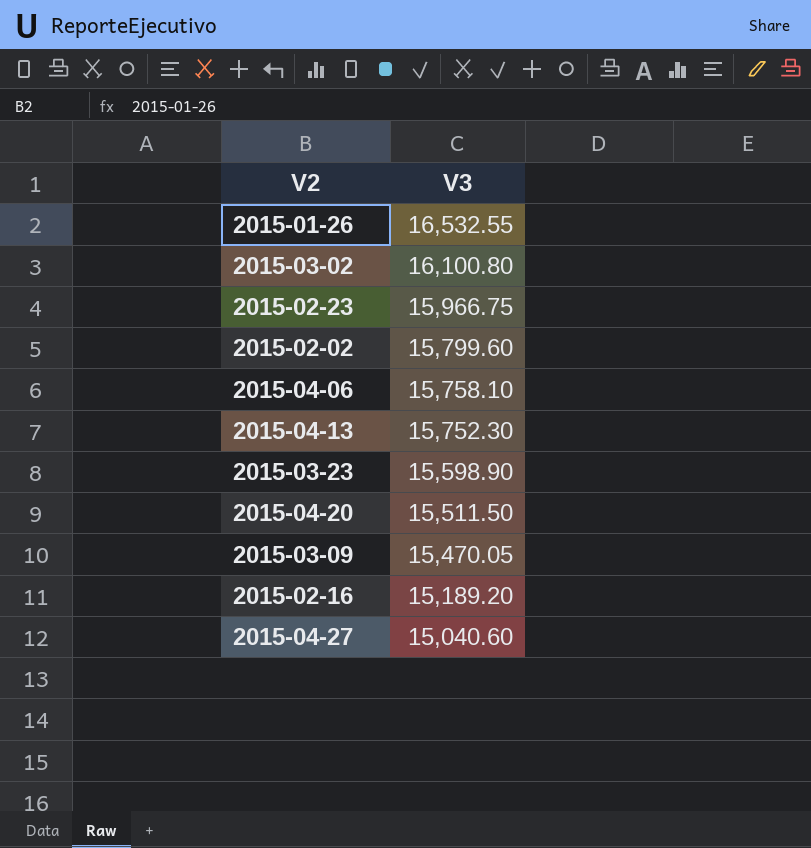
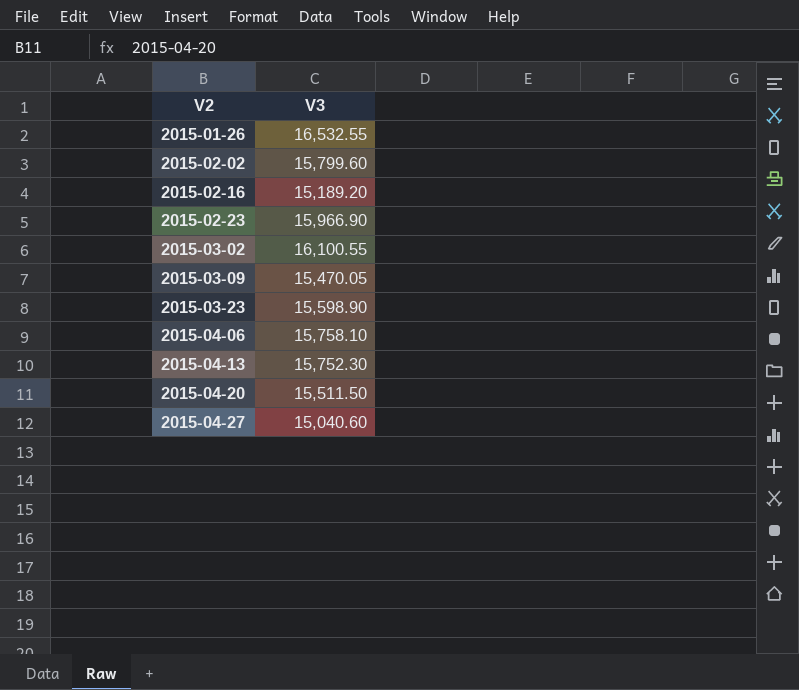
row order: V3 descending -> V2 ascending
2015-02-23 | V3: 15,966.75 -> 15,966.90
2015-03-02 | V3: 16,100.80 -> 16,100.55

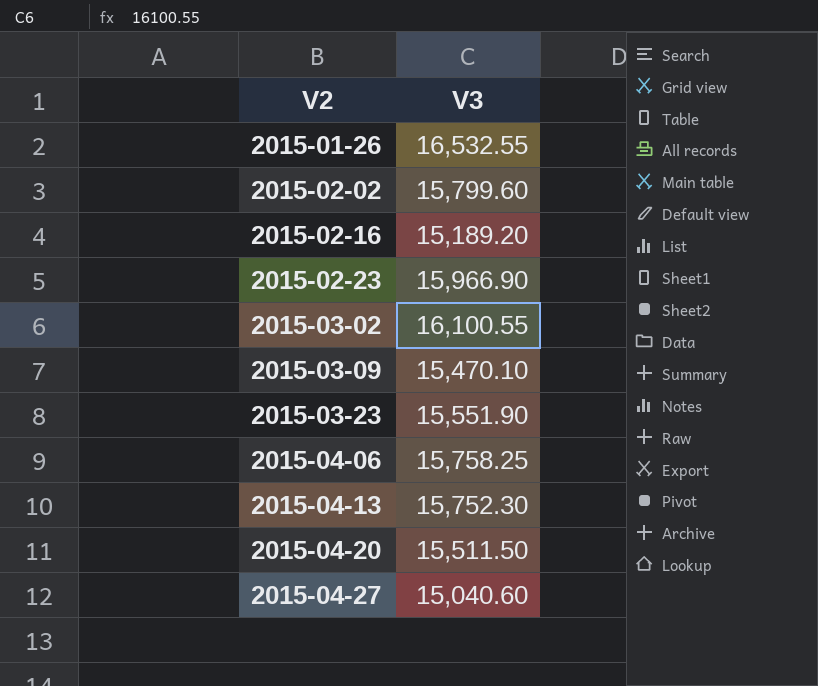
2015-03-09 | V3: 15,470.05 -> 15,470.10
2015-03-23 | V3: 15,598.90 -> 15,551.90
2015-04-06 | V3: 15,758.10 -> 15,758.25

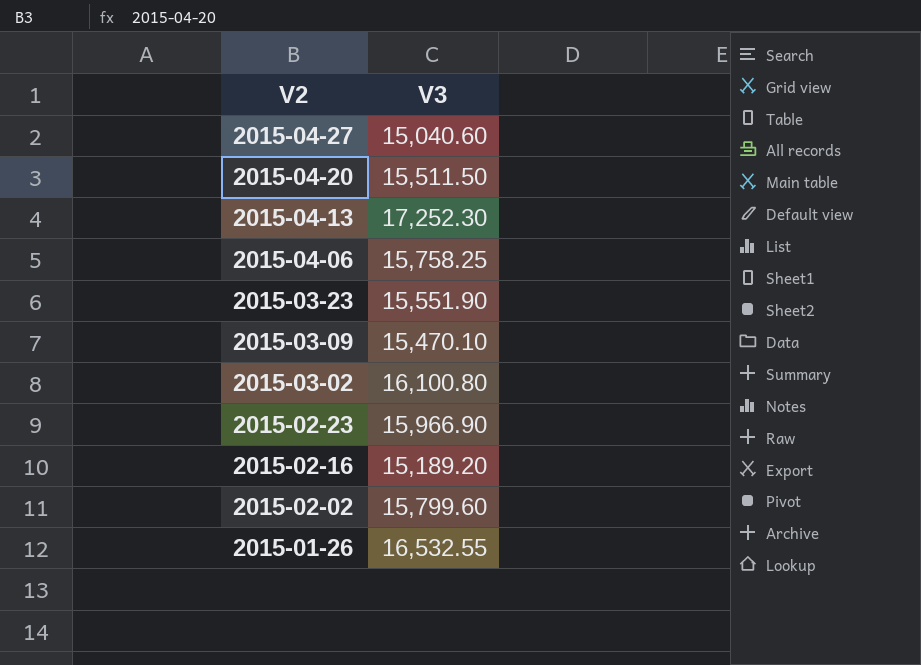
row order: V2 ascending -> V2 descending
2015-04-13 | V3: 15,752.30 -> 17,252.30
2015-03-02 | V3: 16,100.55 -> 16,100.80

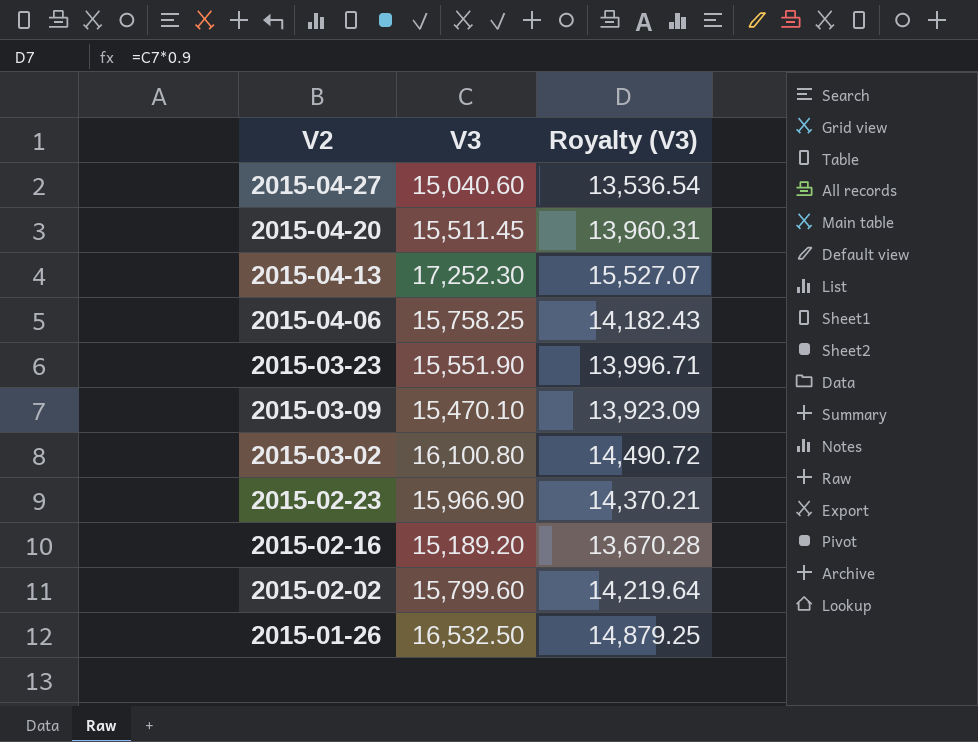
column Royalty (V3) | formula: none -> [V3] * 0.9
2015-04-20 | V3: 15,511.50 -> 15,511.45
2015-01-26 | V3: 16,532.55 -> 16,532.50

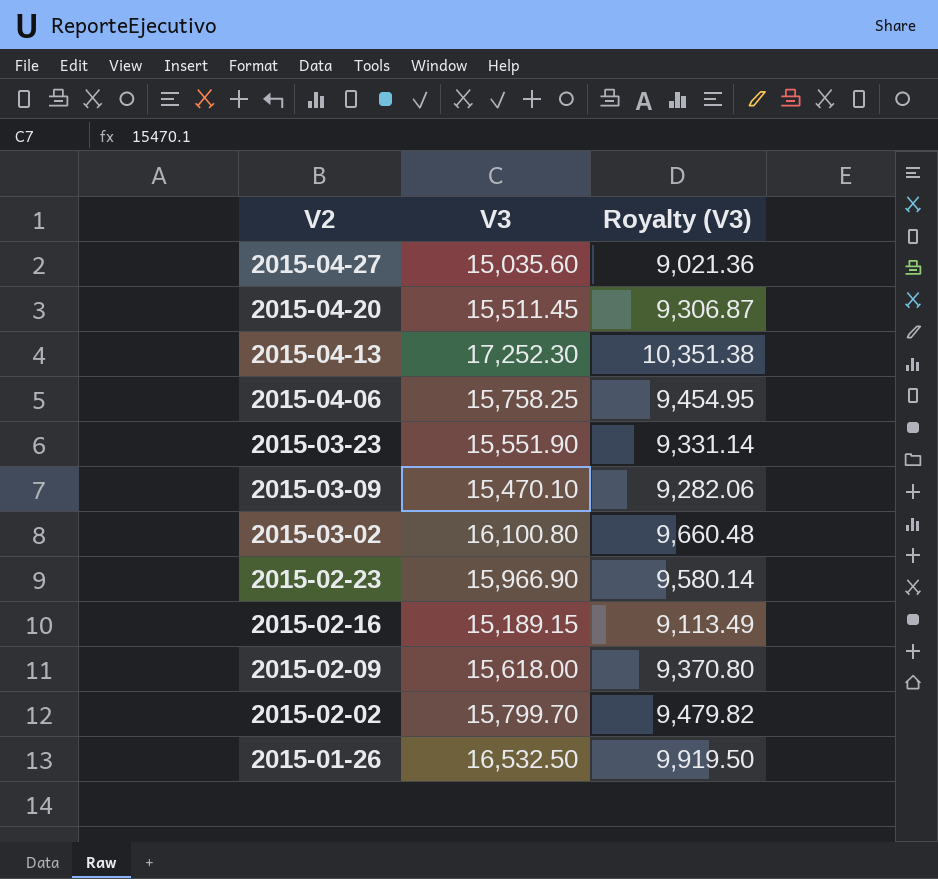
column Royalty (V3) | formula: [V3] * 0.9 -> [V3] * 0.6
2015-04-27 | V3: 15,040.60 -> 15,035.60
2015-02-16 | V3: 15,189.20 -> 15,189.15
row 2015-02-09: none -> 15,618.00 | 9,370.80
2015-02-02 | V3: 15,799.60 -> 15,799.70

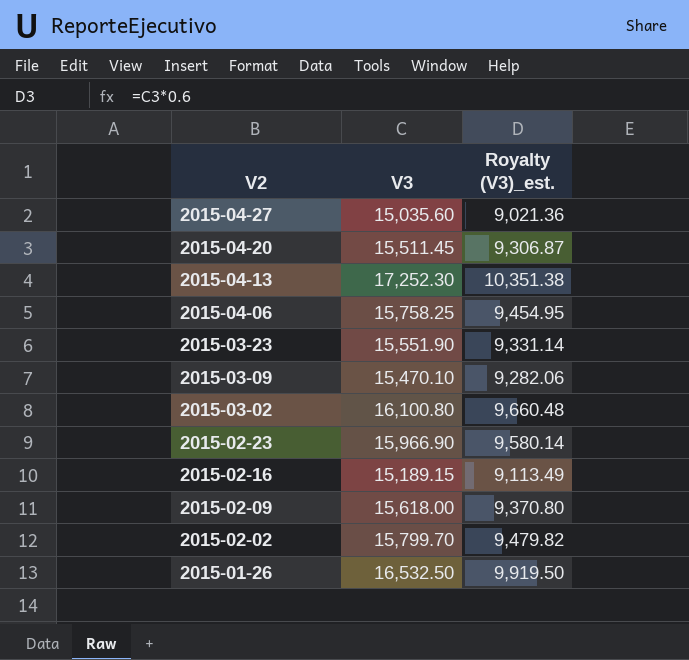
column name: Royalty (V3) -> Royalty (V3)_est.

